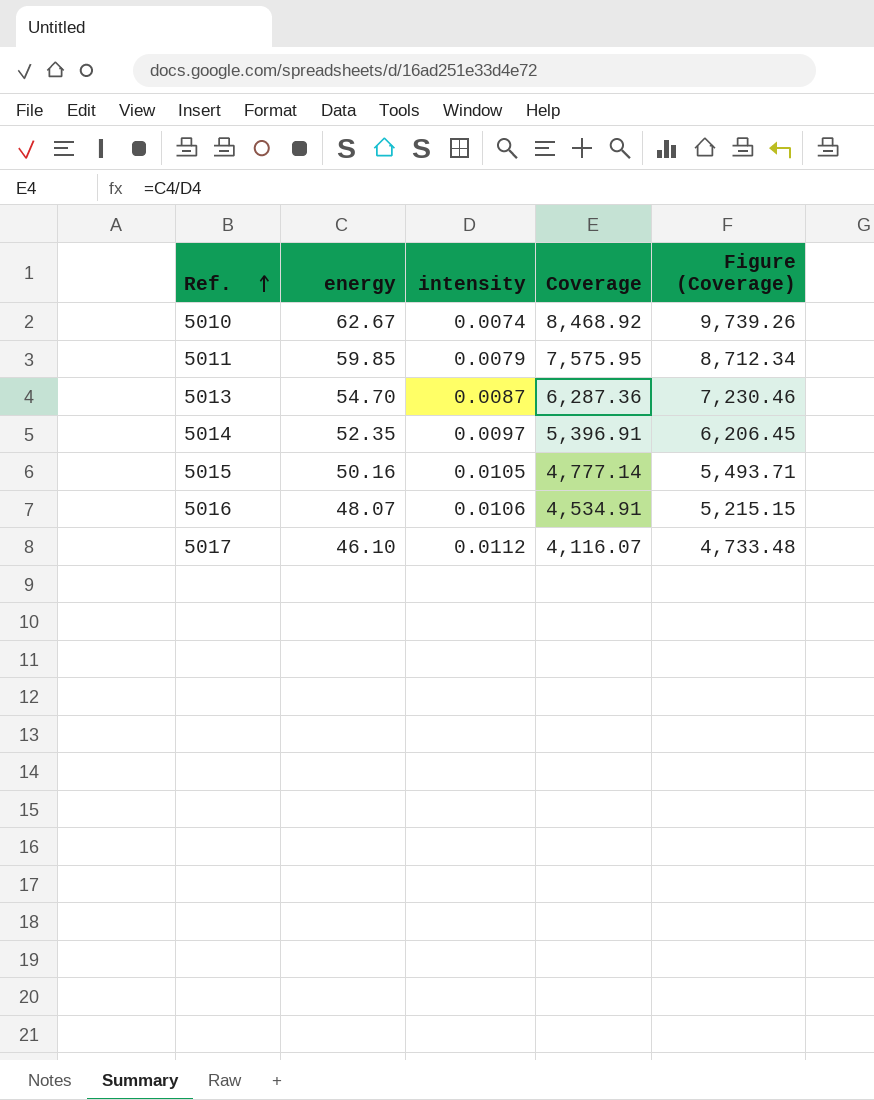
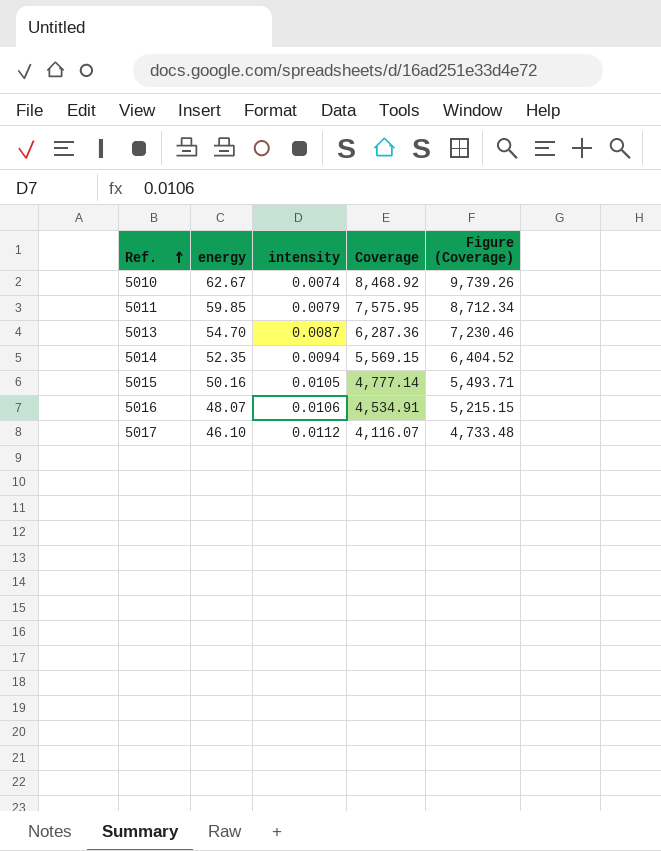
5014 | intensity: 0.0097 -> 0.0094
5014 | Coverage: 5,396.91 -> 5,569.15
5014 | Figure (Coverage): 6,206.45 -> 6,404.52

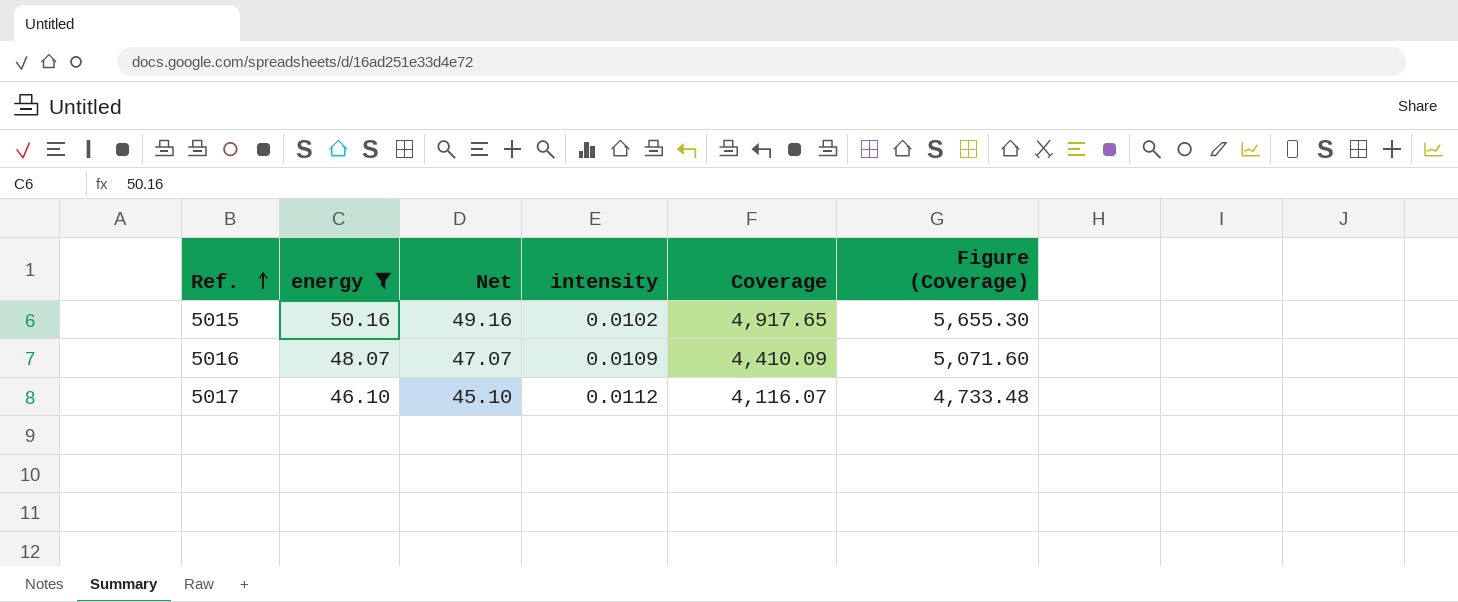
filter: none -> energy <= 50.16
column Net | formula: none -> [energy] - 1
5015 | intensity: 0.0105 -> 0.0102
5015 | Coverage: 4,777.14 -> 4,917.65
5015 | Figure (Coverage): 5,493.71 -> 5,655.30
5016 | intensity: 0.0106 -> 0.0109
5016 | Coverage: 4,534.91 -> 4,410.09
5016 | Figure (Coverage): 5,215.15 -> 5,071.60

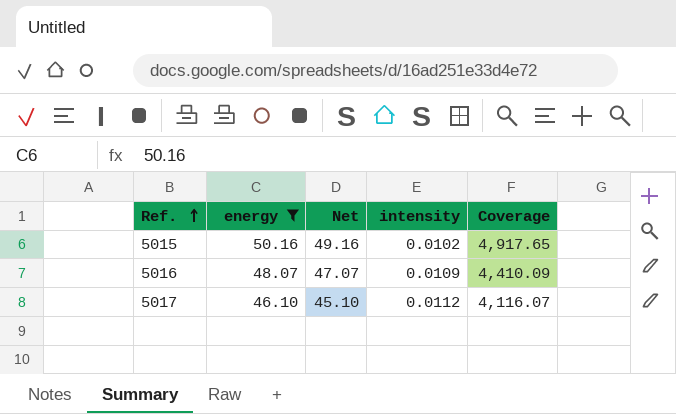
column Figure (Coverage) | formula: [Coverage] * 1.15 -> none

